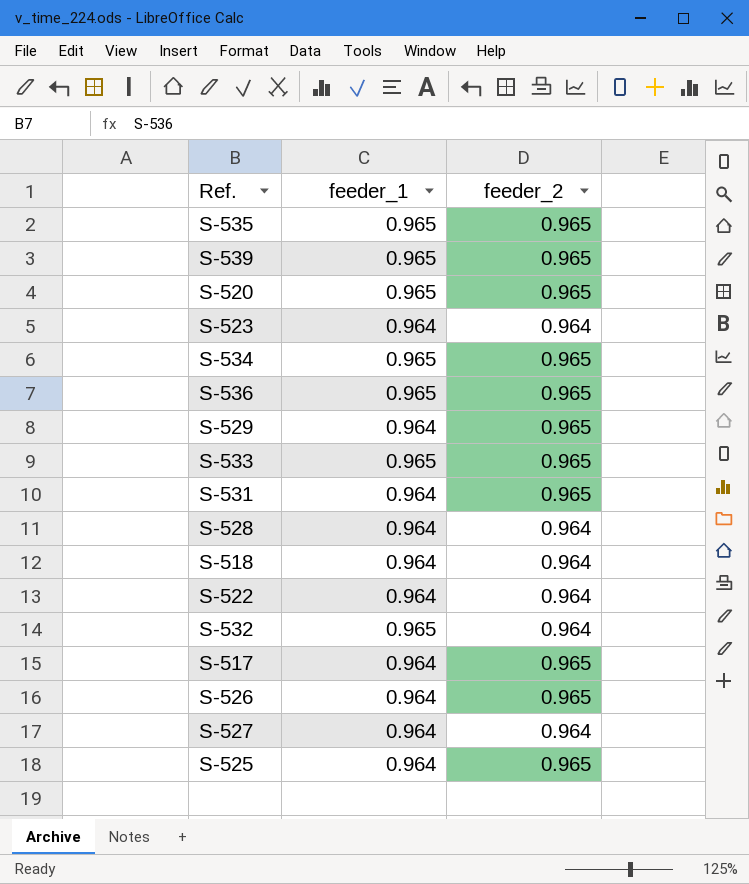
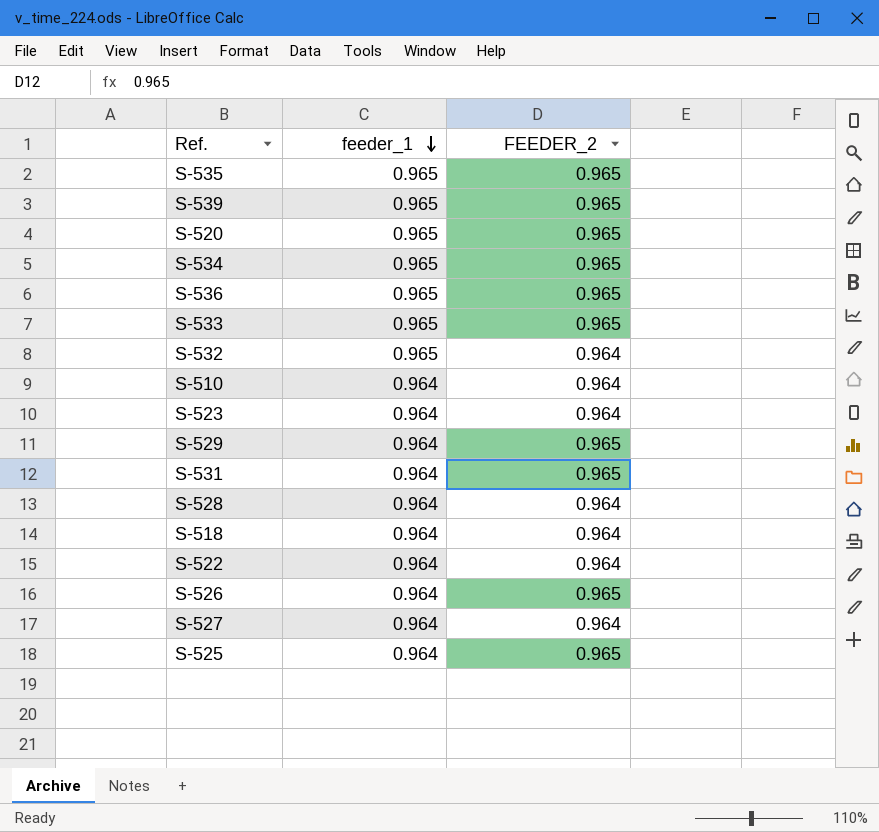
row order: none -> feeder_1 descending
column name: feeder_2 -> FEEDER_2
row S-517: 0.964 | 0.965 -> none
row S-510: none -> 0.964 | 0.964

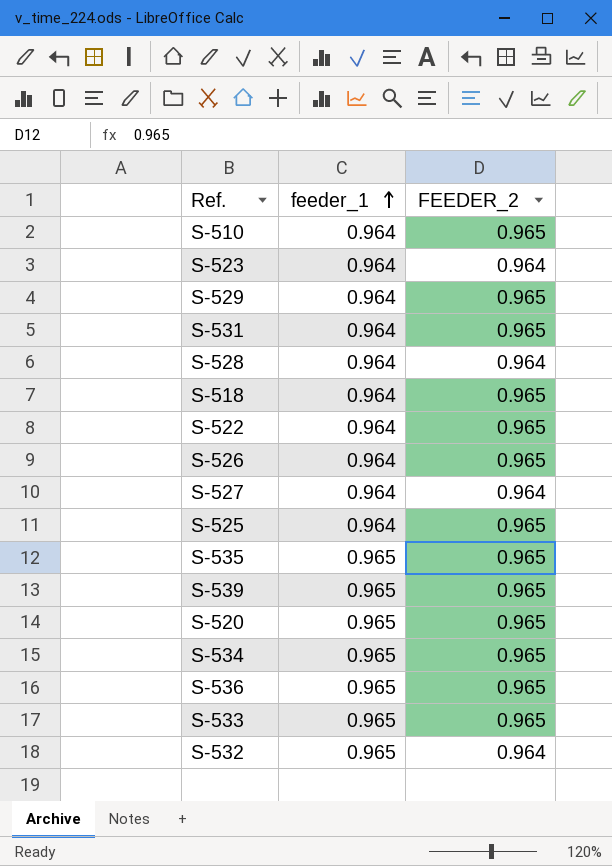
row order: feeder_1 descending -> feeder_1 ascending
S-510 | FEEDER_2: 0.964 -> 0.965
S-518 | FEEDER_2: 0.964 -> 0.965
S-522 | FEEDER_2: 0.964 -> 0.965

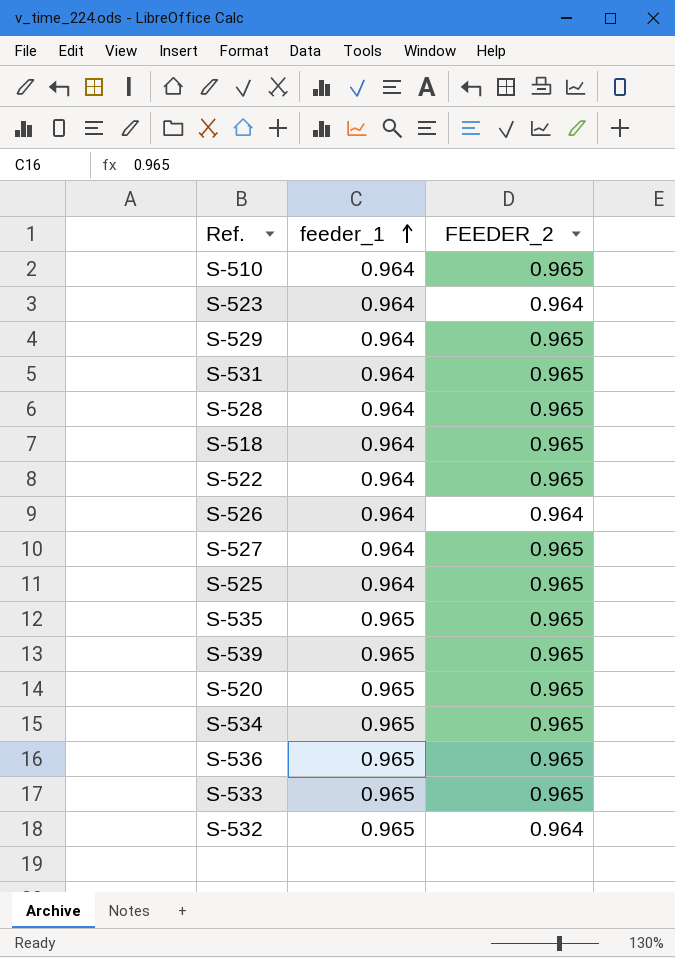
S-528 | FEEDER_2: 0.964 -> 0.965
S-526 | FEEDER_2: 0.965 -> 0.964
S-527 | FEEDER_2: 0.964 -> 0.965

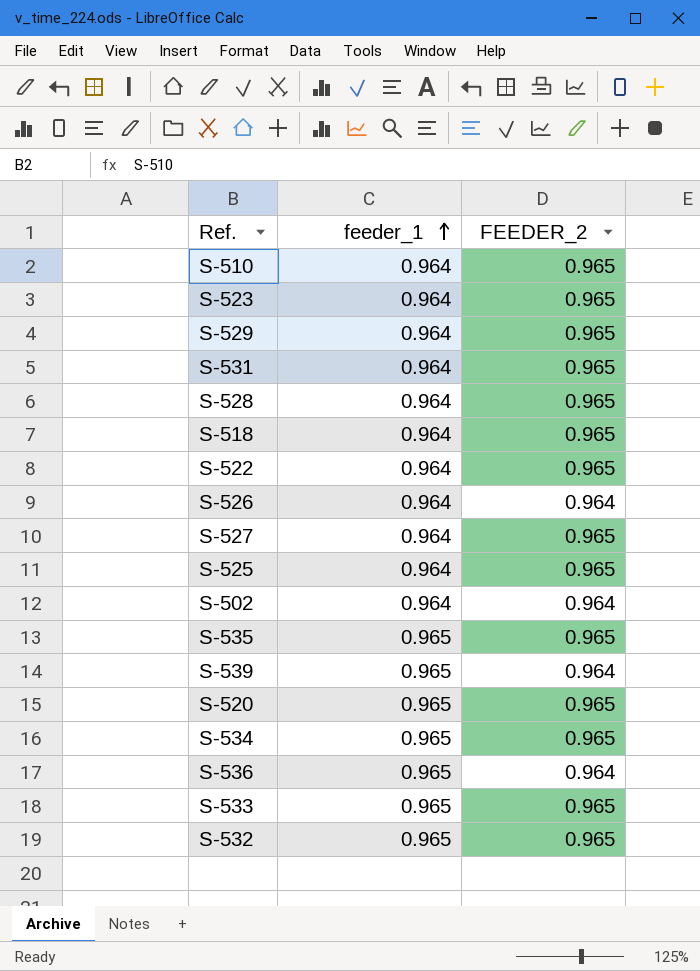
S-523 | FEEDER_2: 0.964 -> 0.965
row S-502: none -> 0.964 | 0.964
S-539 | FEEDER_2: 0.965 -> 0.964
S-536 | FEEDER_2: 0.965 -> 0.964
S-532 | FEEDER_2: 0.964 -> 0.965

